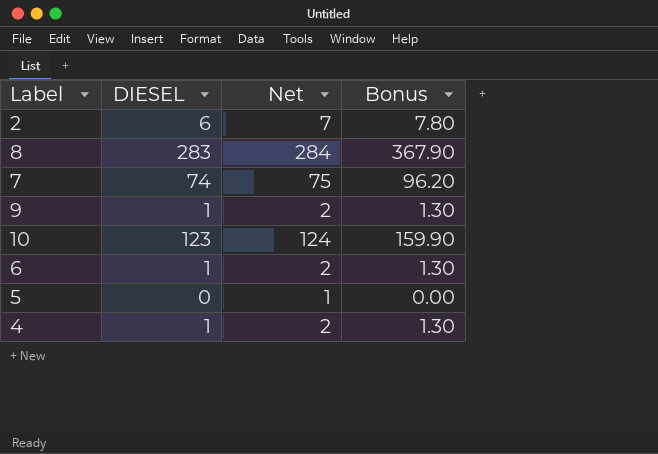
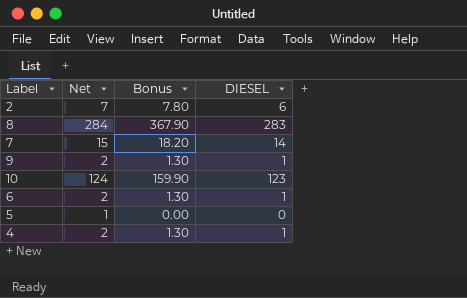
column DIESEL | position: 2 -> 4
7 | Net: 75 -> 15
7 | Bonus: 96.20 -> 18.20
7 | DIESEL: 74 -> 14

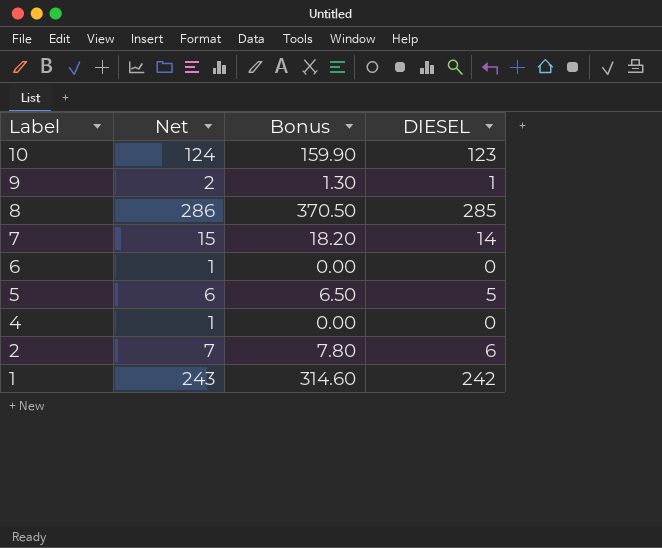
row order: none -> Label descending
8 | Net: 284 -> 286
8 | Bonus: 367.90 -> 370.50
8 | DIESEL: 283 -> 285
6 | Net: 2 -> 1
6 | Bonus: 1.30 -> 0.00
6 | DIESEL: 1 -> 0
5 | Net: 1 -> 6
5 | Bonus: 0.00 -> 6.50
5 | DIESEL: 0 -> 5
4 | Net: 2 -> 1
4 | Bonus: 1.30 -> 0.00
4 | DIESEL: 1 -> 0
row 1: none -> 243 | 314.60 | 242

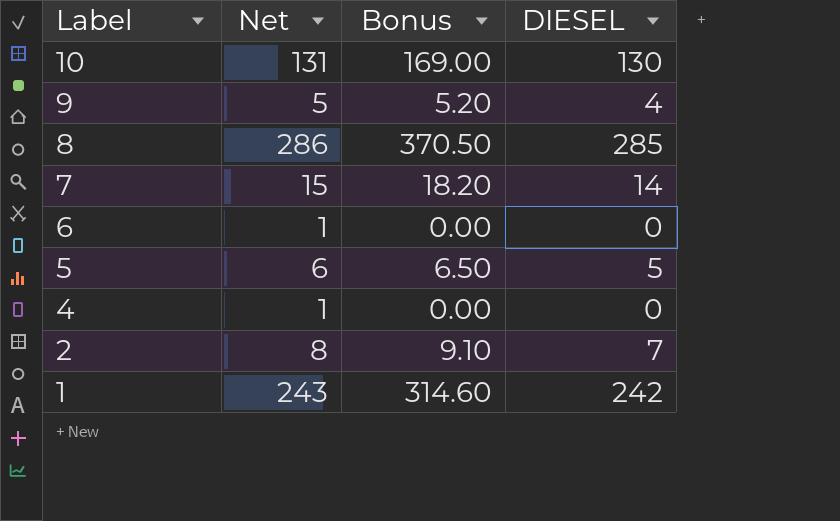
10 | Net: 124 -> 131
10 | Bonus: 159.90 -> 169.00
10 | DIESEL: 123 -> 130
9 | Net: 2 -> 5
9 | Bonus: 1.30 -> 5.20
9 | DIESEL: 1 -> 4
2 | Net: 7 -> 8
2 | Bonus: 7.80 -> 9.10
2 | DIESEL: 6 -> 7

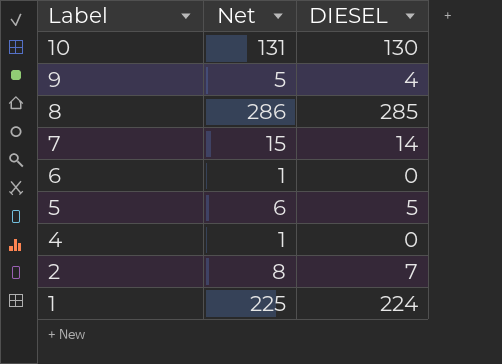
column Bonus | formula: [DIESEL] * 1.3 -> none
1 | Net: 243 -> 225
1 | DIESEL: 242 -> 224

